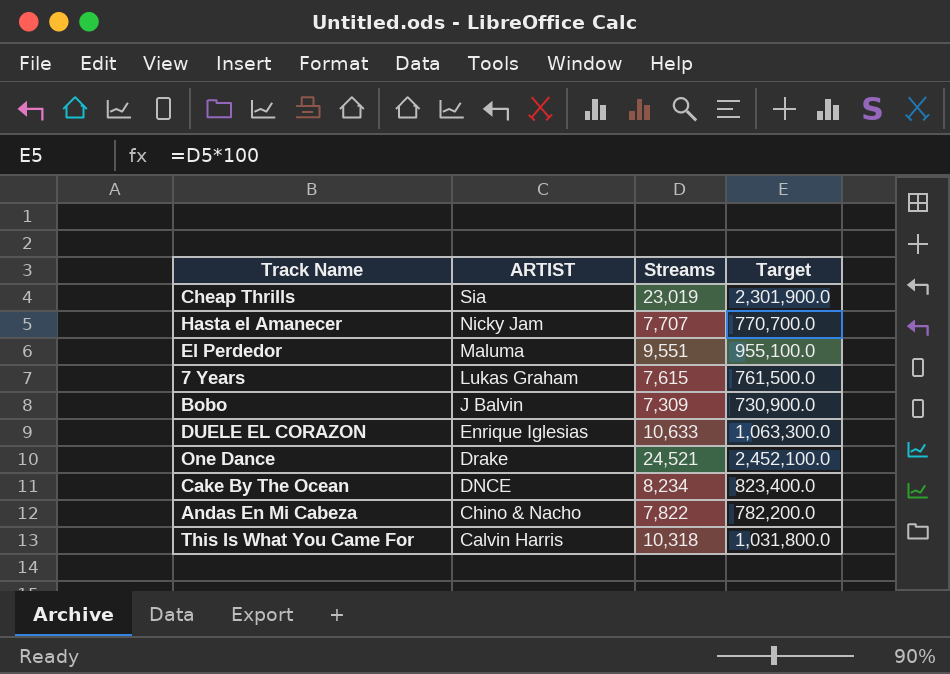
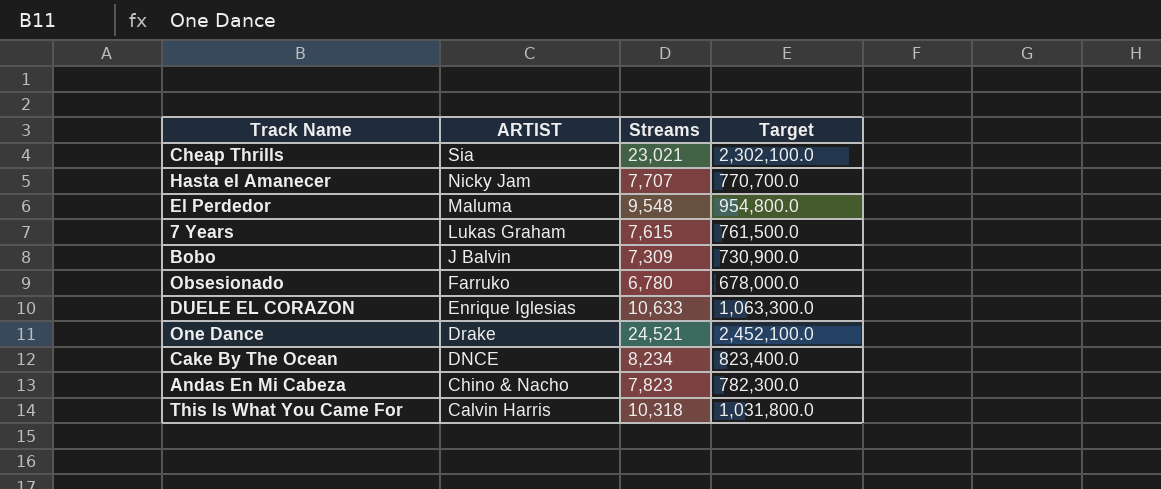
Cheap Thrills | Streams: 23,019 -> 23,021
Cheap Thrills | Target: 2,301,900.0 -> 2,302,100.0
El Perdedor | Streams: 9,551 -> 9,548
El Perdedor | Target: 955,100.0 -> 954,800.0
row Obsesionado: none -> Farruko | 6,780 | 678,000.0
Andas En Mi Cabeza | Streams: 7,822 -> 7,823
Andas En Mi Cabeza | Target: 782,200.0 -> 782,300.0

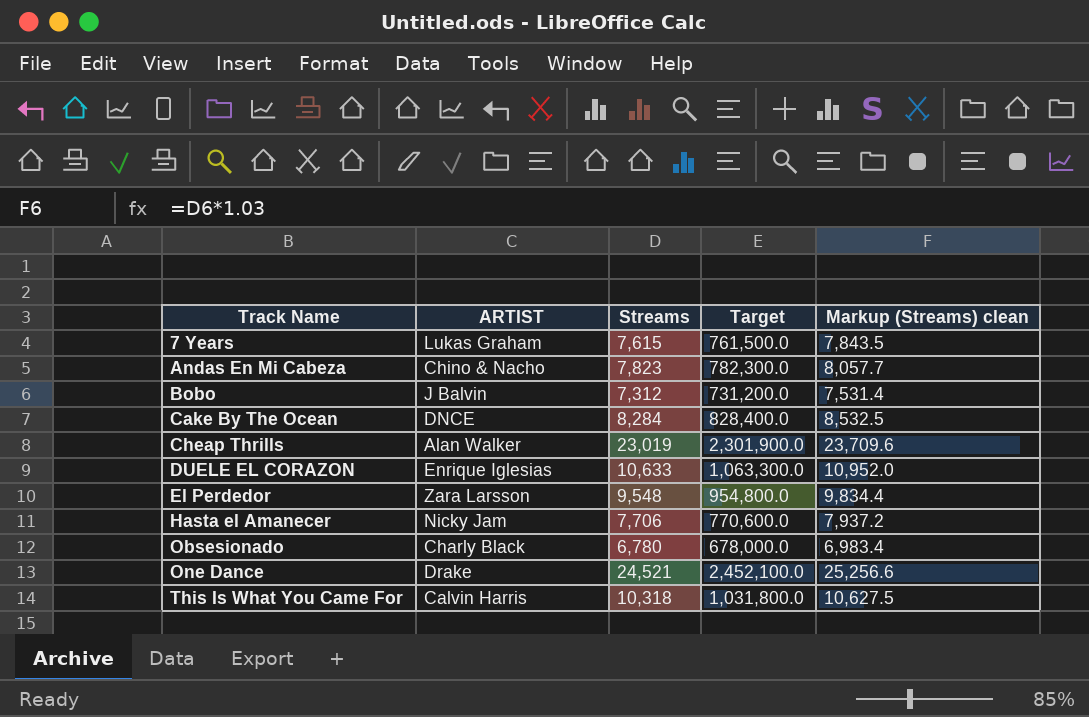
row order: ARTIST descending -> Track Name ascending
column Markup (Streams) clean | formula: none -> [Streams] * 1.03
Bobo | Streams: 7,309 -> 7,312
Bobo | Target: 730,900.0 -> 731,200.0
Cake By The Ocean | Streams: 8,234 -> 8,284
Cake By The Ocean | Target: 823,400.0 -> 828,400.0
Cheap Thrills | ARTIST: Sia -> Alan Walker
Cheap Thrills | Streams: 23,021 -> 23,019
Cheap Thrills | Target: 2,302,100.0 -> 2,301,900.0
El Perdedor | ARTIST: Maluma -> Zara Larsson
Hasta el Amanecer | Streams: 7,707 -> 7,706
Hasta el Amanecer | Target: 770,700.0 -> 770,600.0
Obsesionado | ARTIST: Farruko -> Charly Black

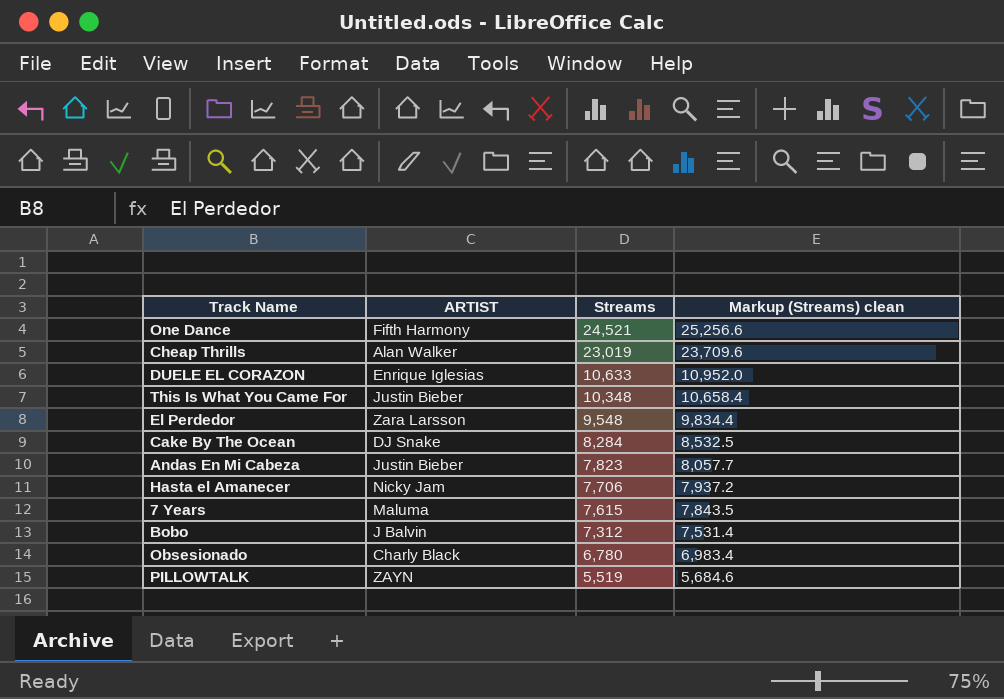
row order: Track Name ascending -> Streams descending
column Target | formula: [Streams] * 100 -> none
One Dance | ARTIST: Drake -> Fifth Harmony
This Is What You Came For | ARTIST: Calvin Harris -> Justin Bieber
This Is What You Came For | Streams: 10,318 -> 10,348
This Is What You Came For | Markup (Streams) clean: 10,627.5 -> 10,658.4
Cake By The Ocean | ARTIST: DNCE -> DJ Snake
Andas En Mi Cabeza | ARTIST: Chino & Nacho -> Justin Bieber
7 Years | ARTIST: Lukas Graham -> Maluma
row PILLOWTALK: none -> ZAYN | 5,519 | 5,684.6

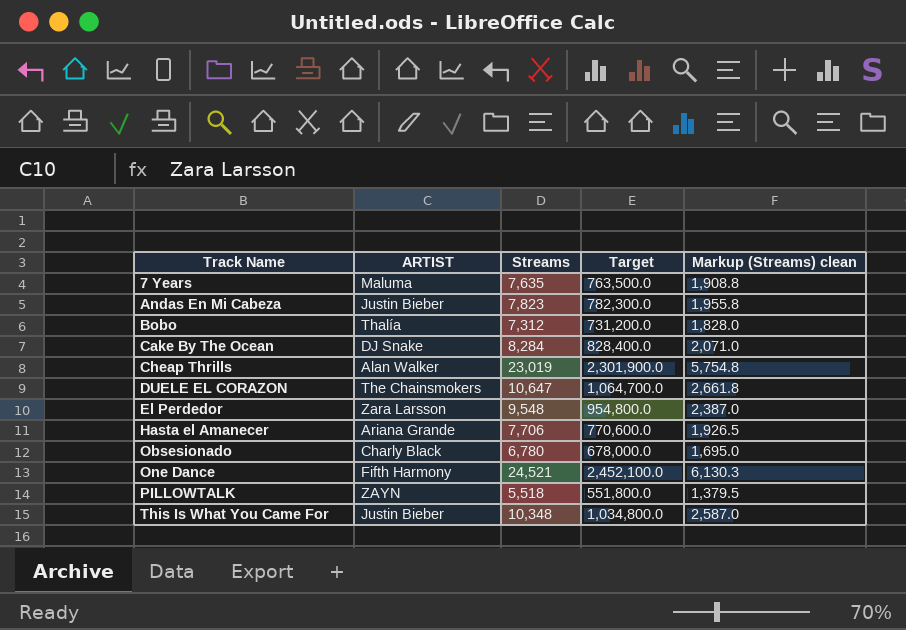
row order: Streams descending -> Track Name ascending
column Target | formula: none -> [Streams] * 100
column Markup (Streams) clean | formula: [Streams] * 1.03 -> [Streams] * 0.25
7 Years | Streams: 7,615 -> 7,635
Bobo | ARTIST: J Balvin -> Thalía
DUELE EL CORAZON | ARTIST: Enrique Iglesias -> The Chainsmokers
DUELE EL CORAZON | Streams: 10,633 -> 10,647
Hasta el Amanecer | ARTIST: Nicky Jam -> Ariana Grande
PILLOWTALK | Streams: 5,519 -> 5,518

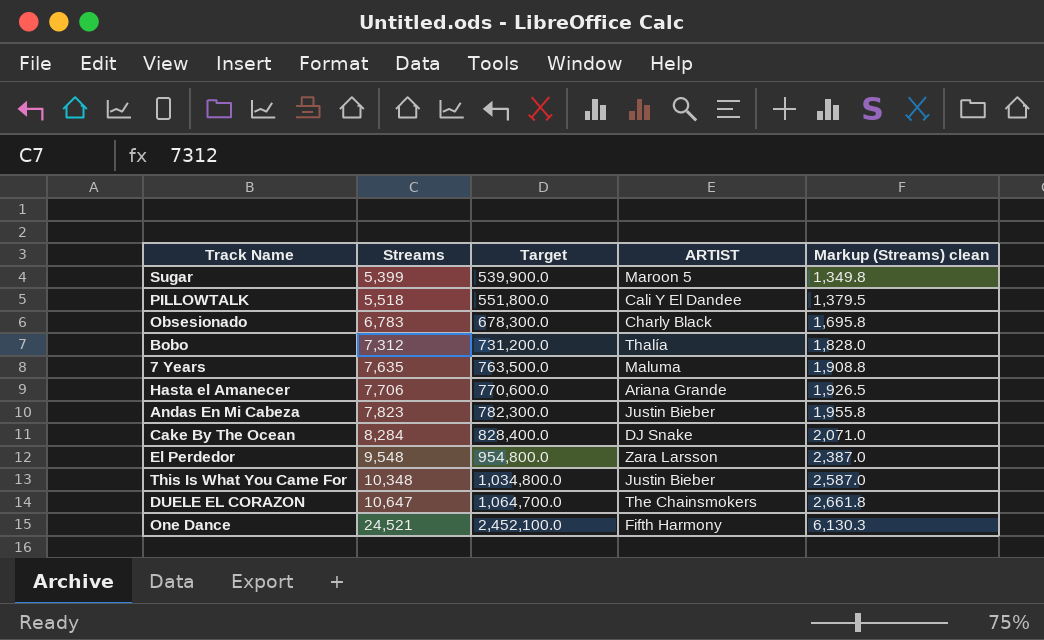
row order: Track Name ascending -> Streams ascending
column ARTIST | position: 2 -> 4
row Cheap Thrills: Alan Walker | 23,019 | 2,301,900.0 | 5,754.8 -> none
row Sugar: none -> 5,399 | 539,900.0 | Maroon 5 | 1,349.8
PILLOWTALK | ARTIST: ZAYN -> Cali Y El Dandee
Obsesionado | Streams: 6,780 -> 6,783
Obsesionado | Target: 678,000.0 -> 678,300.0
Obsesionado | Markup (Streams) clean: 1,695.0 -> 1,695.8

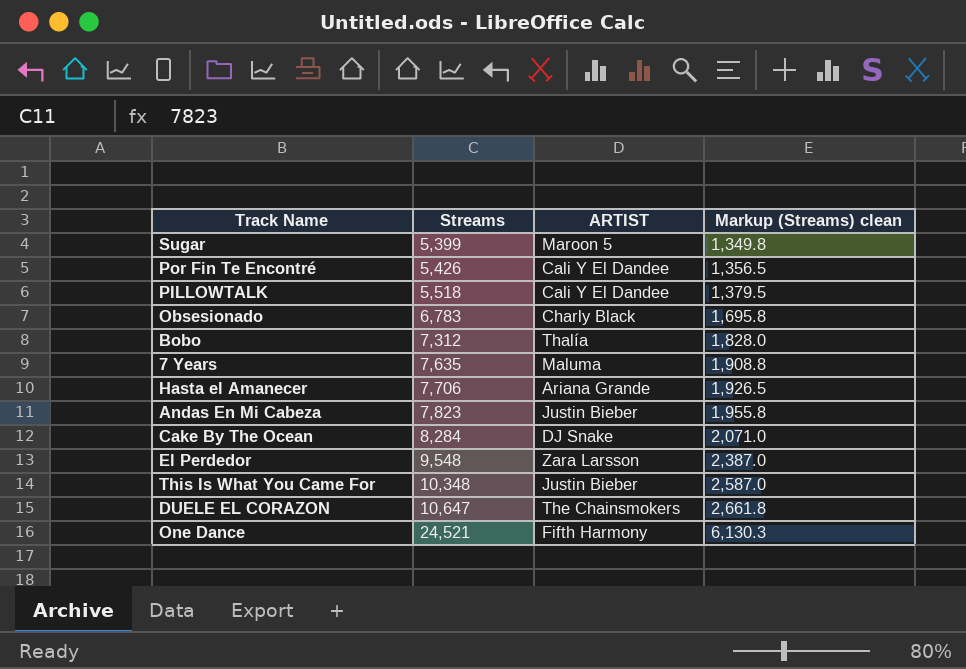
column Target | formula: [Streams] * 100 -> none
row Por Fin Te Encontré: none -> 5,426 | Cali Y El Dandee | 1,356.5

